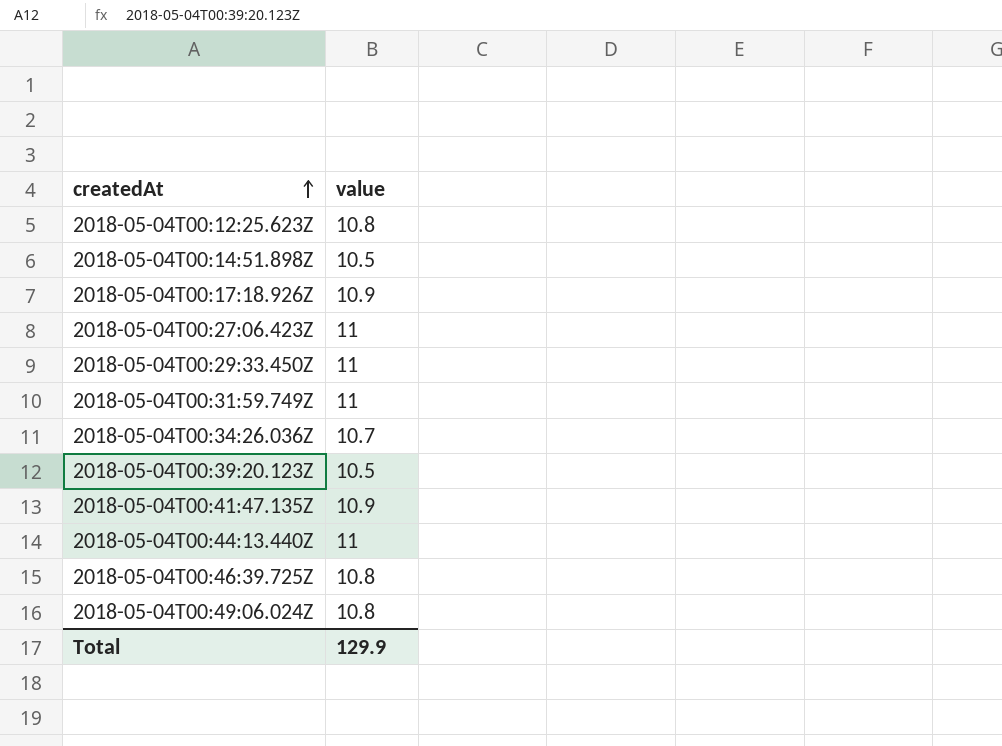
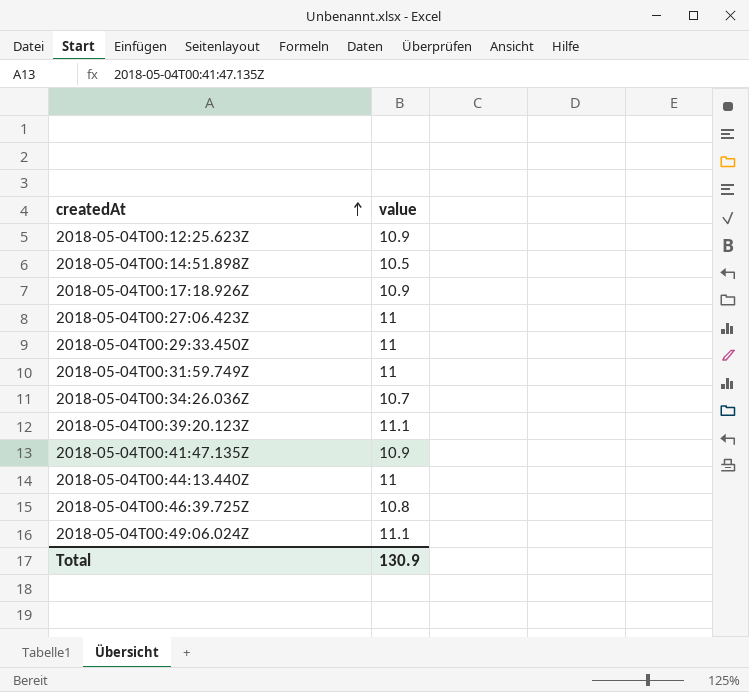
2018-05-04T00:12:25.623Z | value: 10.8 -> 10.9
2018-05-04T00:39:20.123Z | value: 10.5 -> 11.1
2018-05-04T00:49:06.024Z | value: 10.8 -> 11.1
Total | value: 129.9 -> 130.9

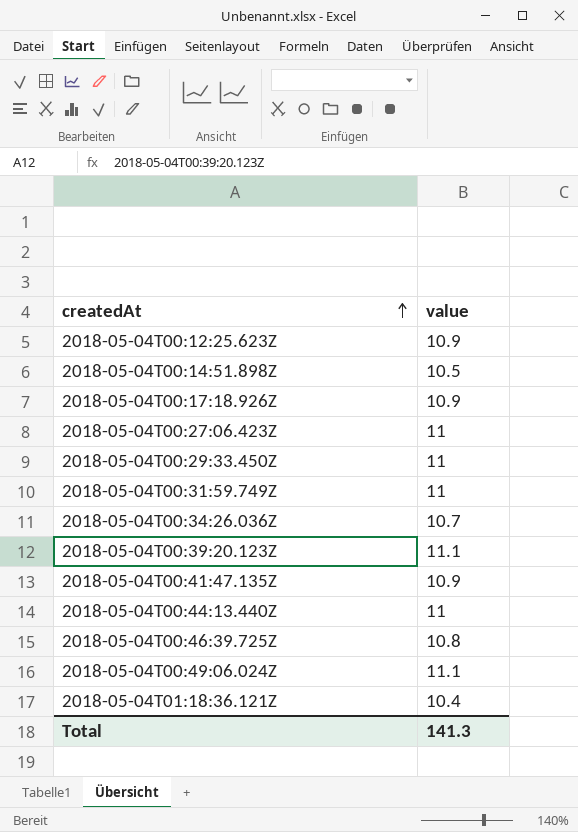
row 2018-05-04T01:18:36.121Z: none -> 10.4
Total | value: 130.9 -> 141.3

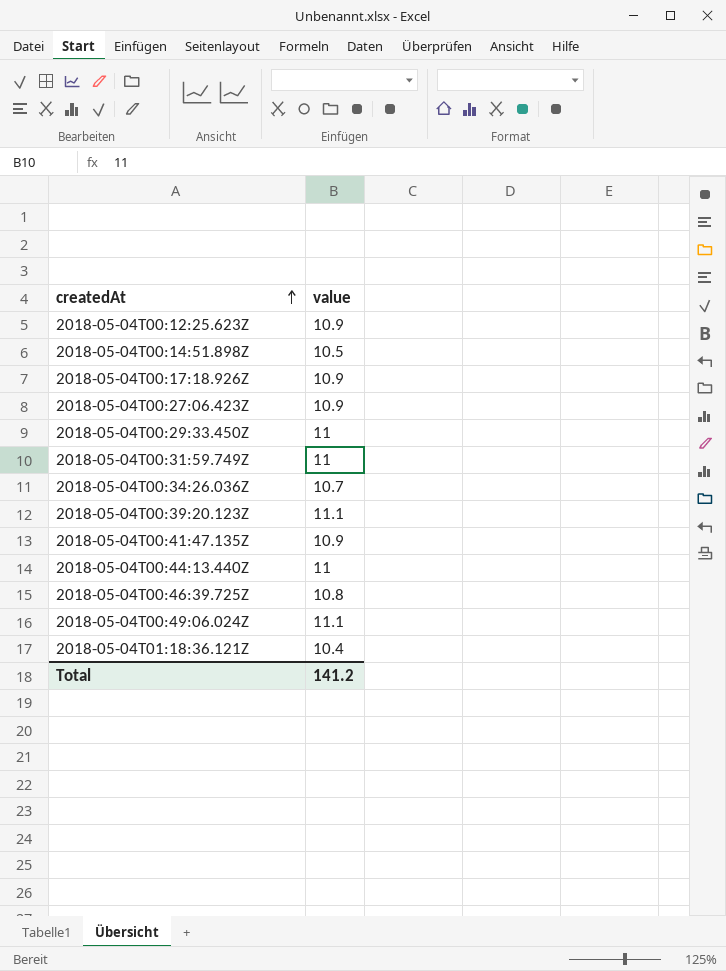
2018-05-04T00:27:06.423Z | value: 11 -> 10.9
Total | value: 141.3 -> 141.2

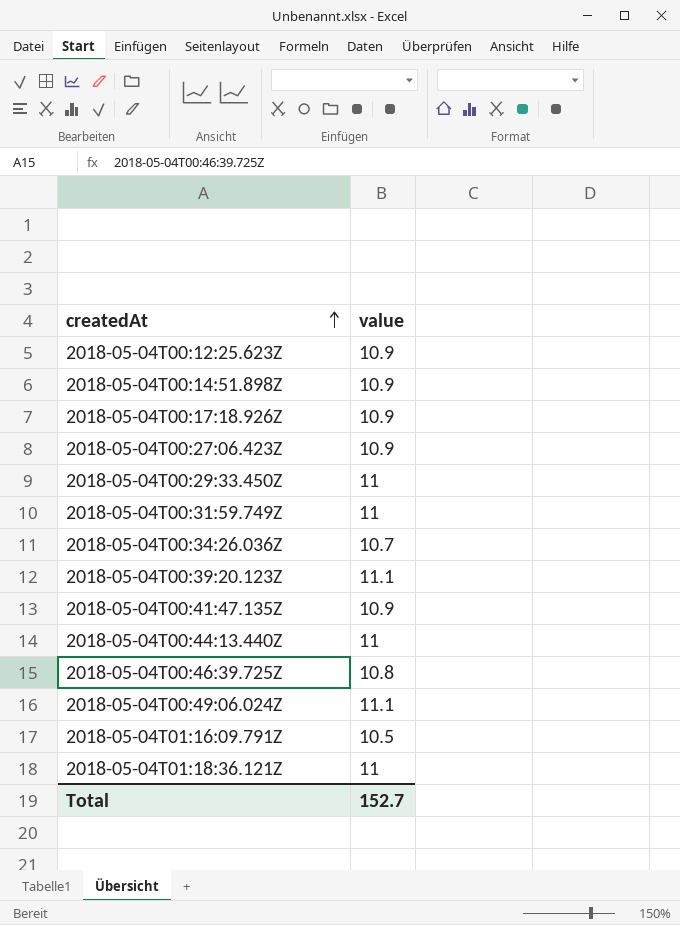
2018-05-04T00:14:51.898Z | value: 10.5 -> 10.9
row 2018-05-04T01:16:09.791Z: none -> 10.5
2018-05-04T01:18:36.121Z | value: 10.4 -> 11
Total | value: 141.2 -> 152.7

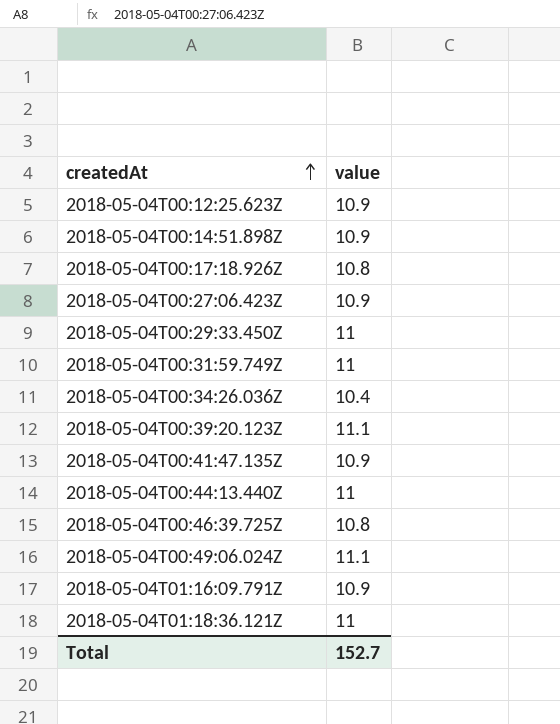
2018-05-04T00:17:18.926Z | value: 10.9 -> 10.8
2018-05-04T00:34:26.036Z | value: 10.7 -> 10.4
2018-05-04T01:16:09.791Z | value: 10.5 -> 10.9

